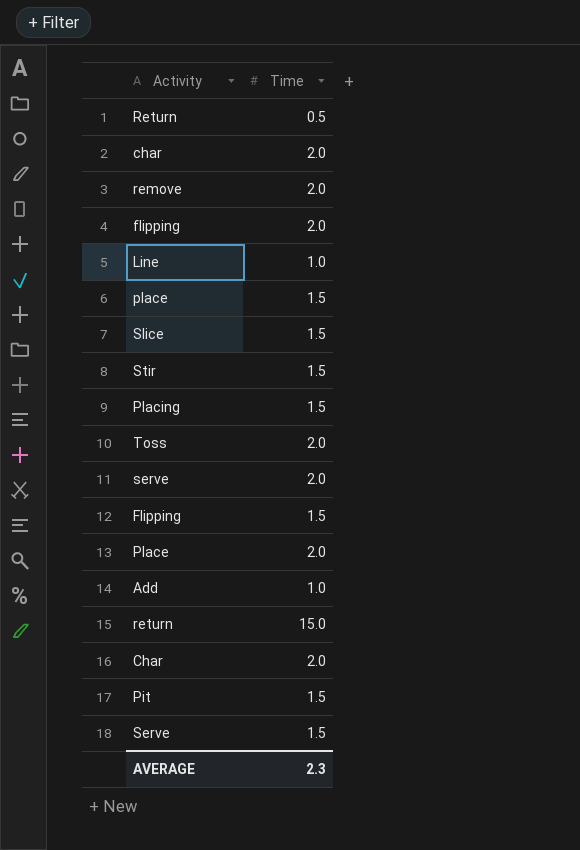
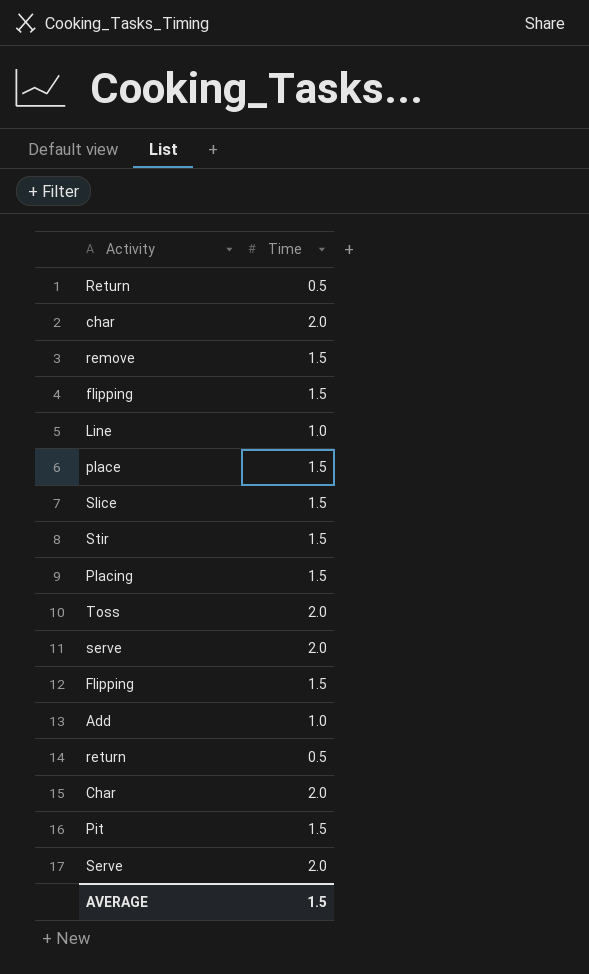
row Place: 2.0 -> none
remove | Time: 2.0 -> 1.5
flipping | Time: 2.0 -> 1.5
return | Time: 15.0 -> 0.5
Serve | Time: 1.5 -> 2.0
AVERAGE | Time: 2.3 -> 1.5

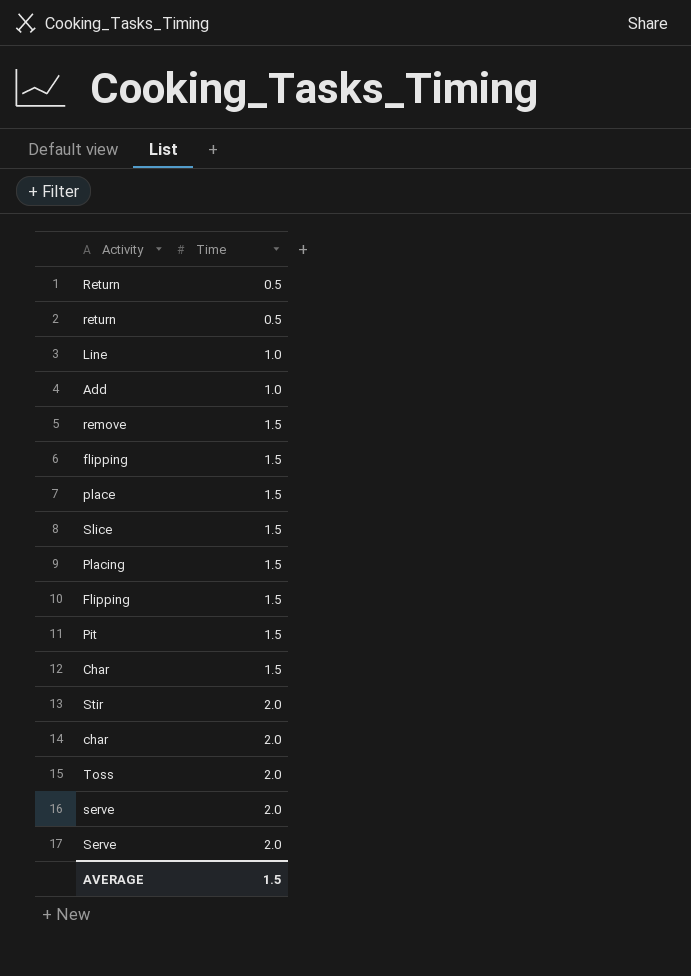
row order: none -> Time ascending
Char | Time: 2.0 -> 1.5
Stir | Time: 1.5 -> 2.0

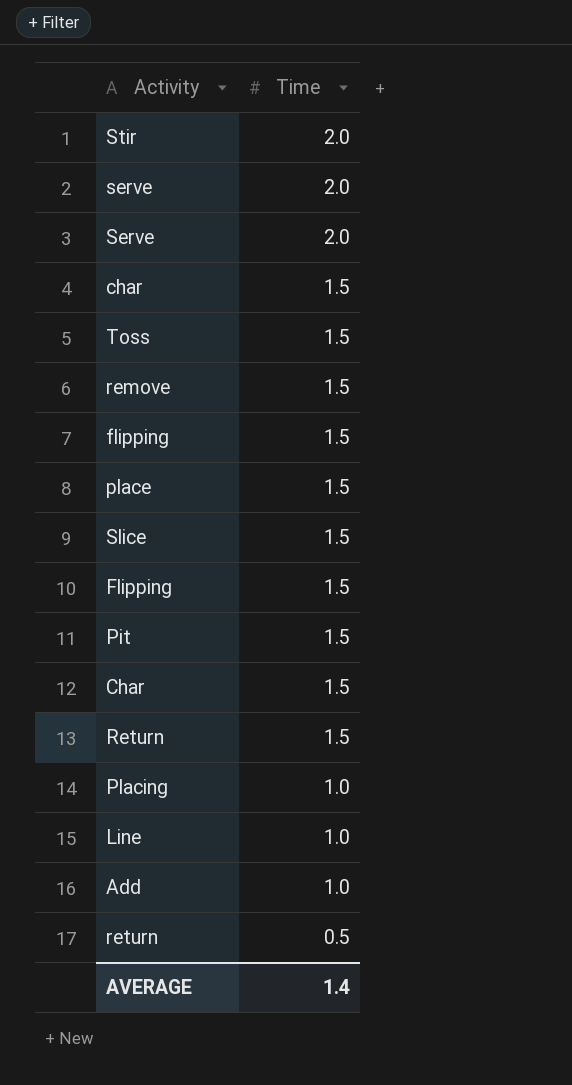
row order: Time ascending -> Time descending
char | Time: 2.0 -> 1.5
Toss | Time: 2.0 -> 1.5
Return | Time: 0.5 -> 1.5
Placing | Time: 1.5 -> 1.0
AVERAGE | Time: 1.5 -> 1.4

